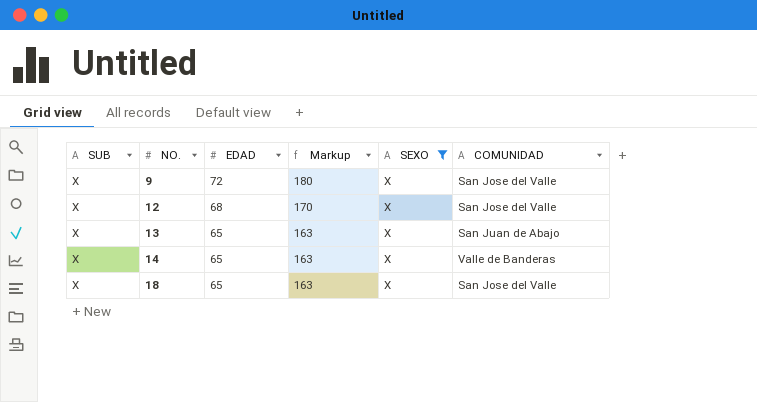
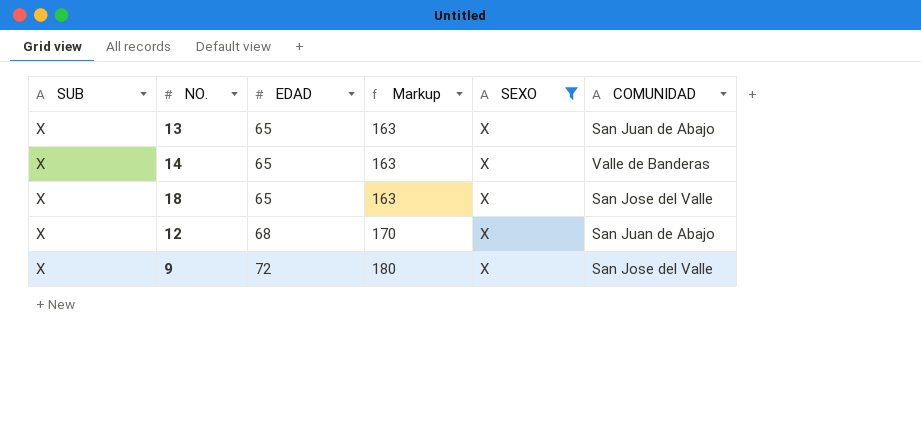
row order: NO. ascending -> EDAD ascending
12 | COMUNIDAD: San Jose del Valle -> San Juan de Abajo

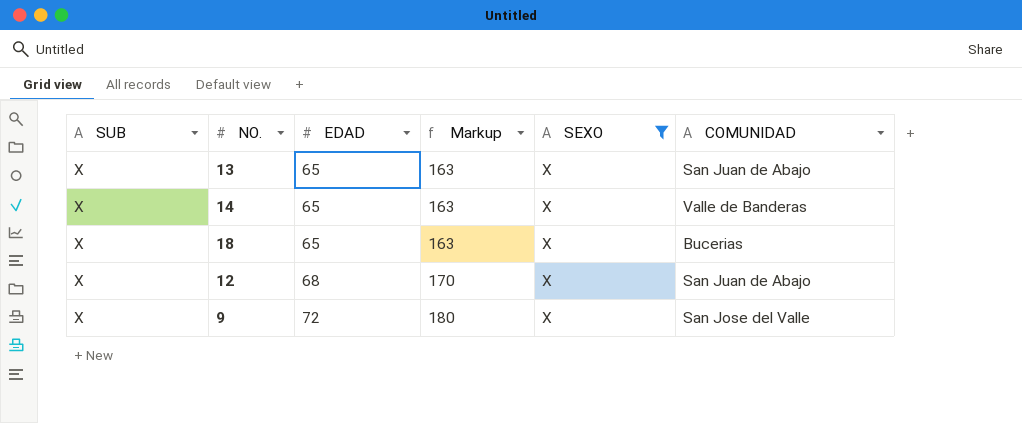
18 | COMUNIDAD: San Jose del Valle -> Bucerias

